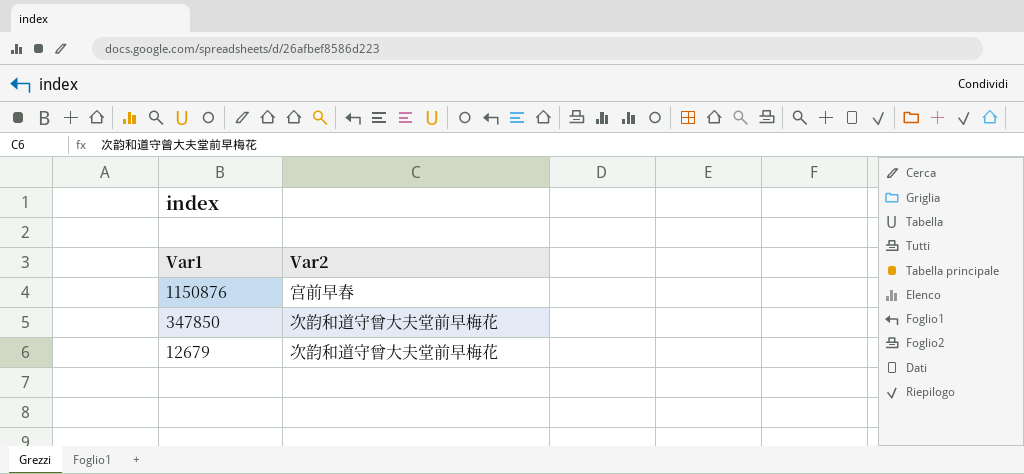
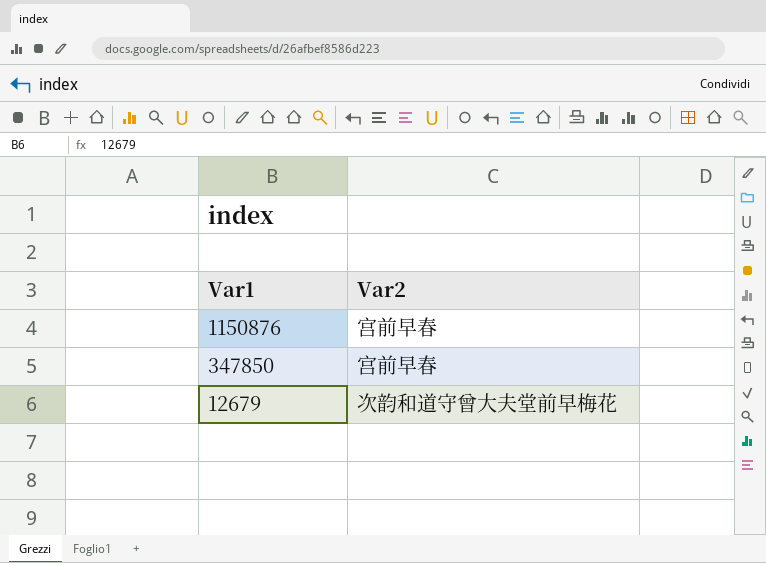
347850 | Var2: 次韵和道守曾大夫堂前早梅花 -> 宫前早春

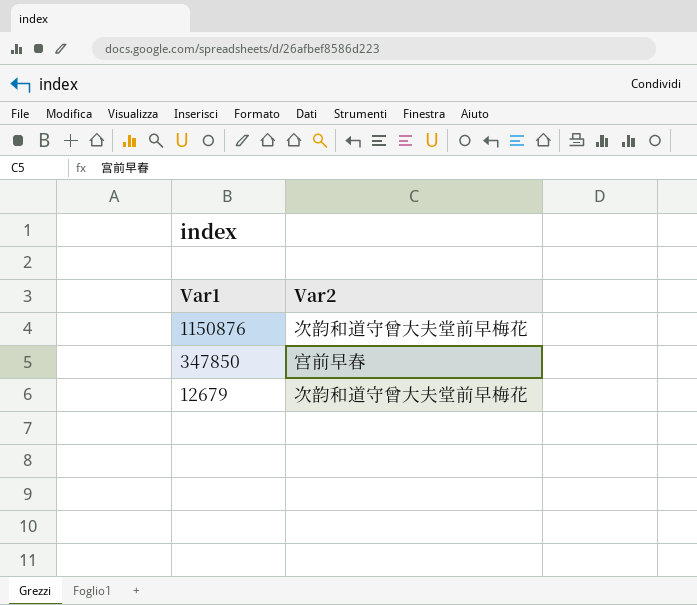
1150876 | Var2: 宫前早春 -> 次韵和道守曾大夫堂前早梅花

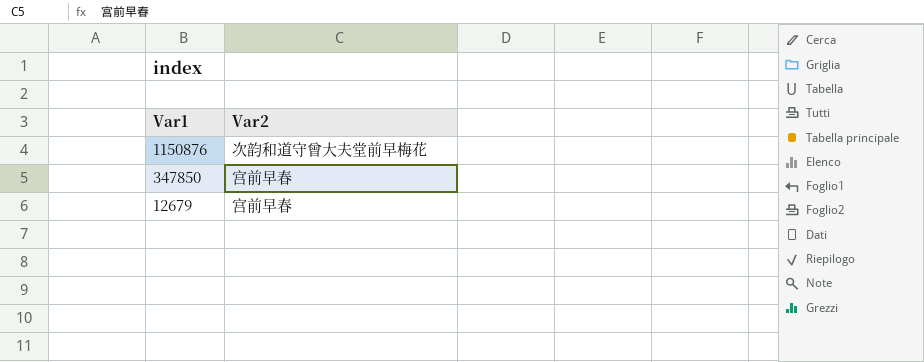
12679 | Var2: 次韵和道守曾大夫堂前早梅花 -> 宫前早春

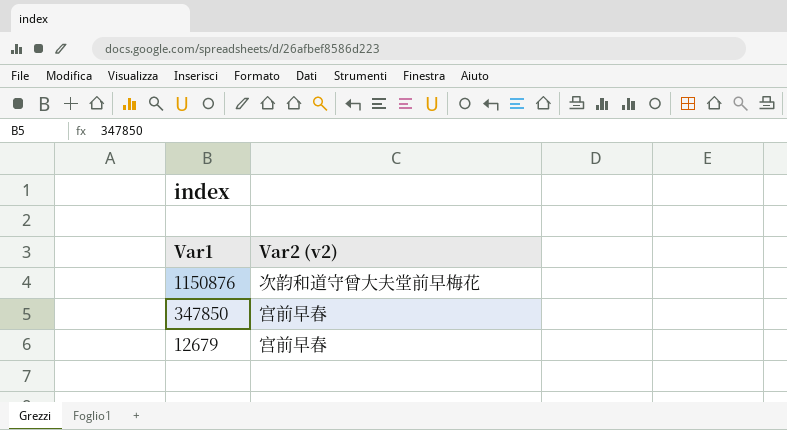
column name: Var2 -> Var2 (v2)

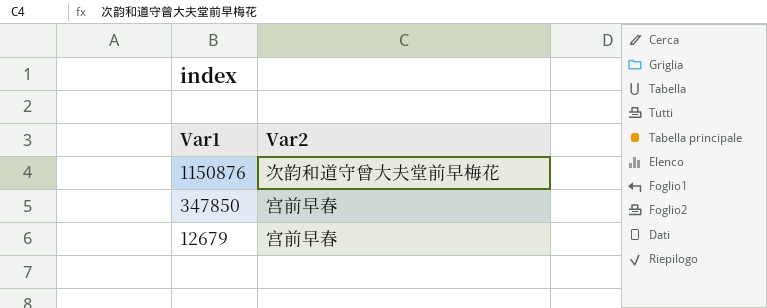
column name: Var2 (v2) -> Var2

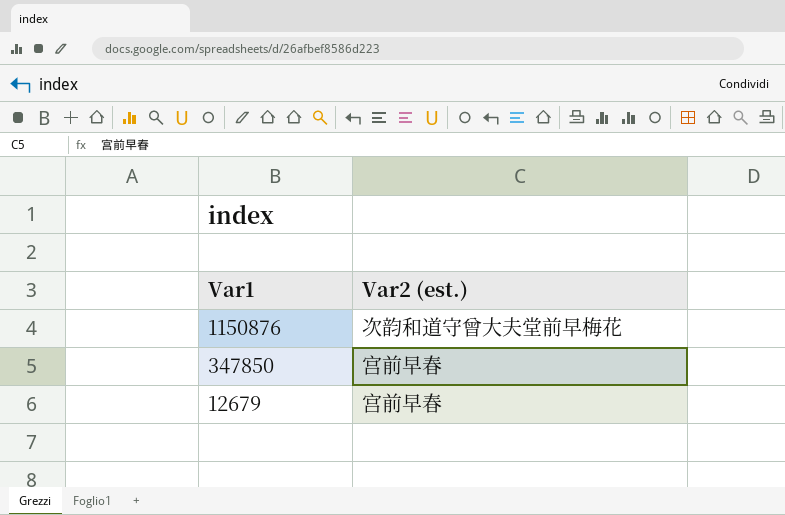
column name: Var2 -> Var2 (est.)

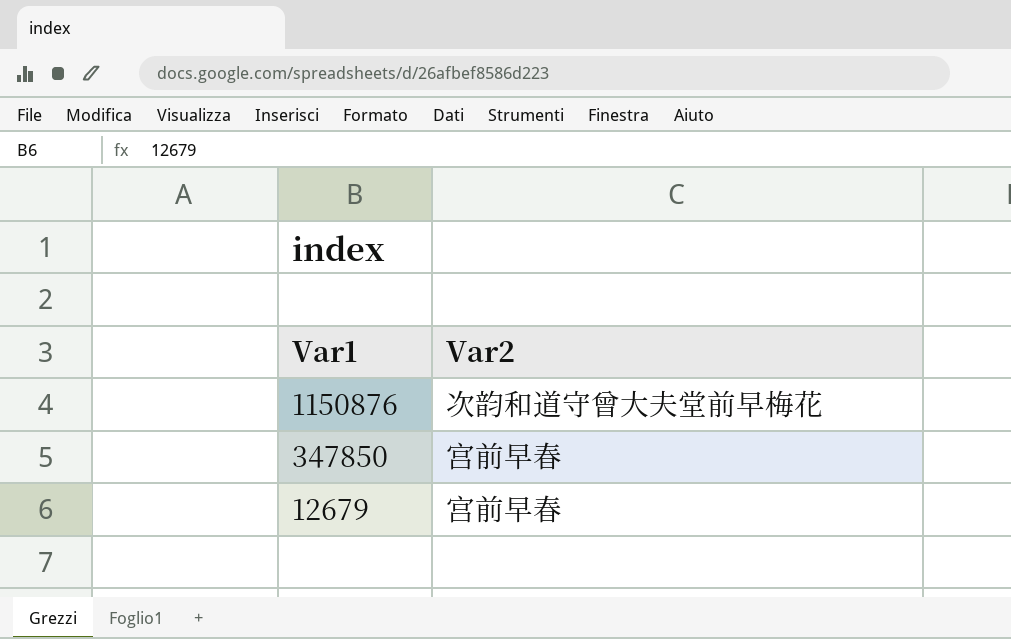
column name: Var2 (est.) -> Var2

